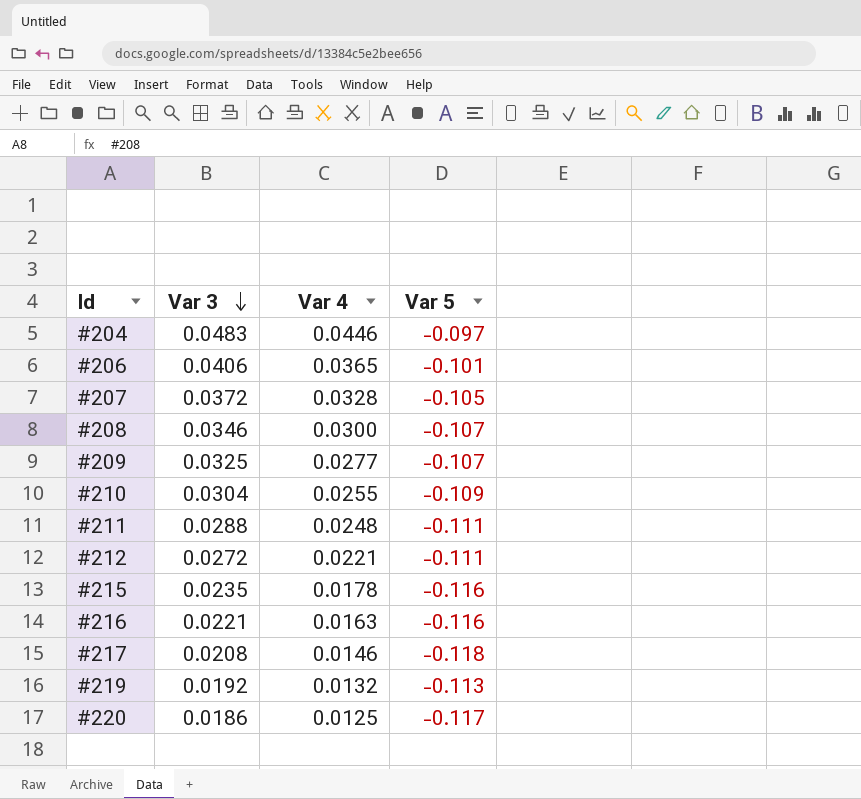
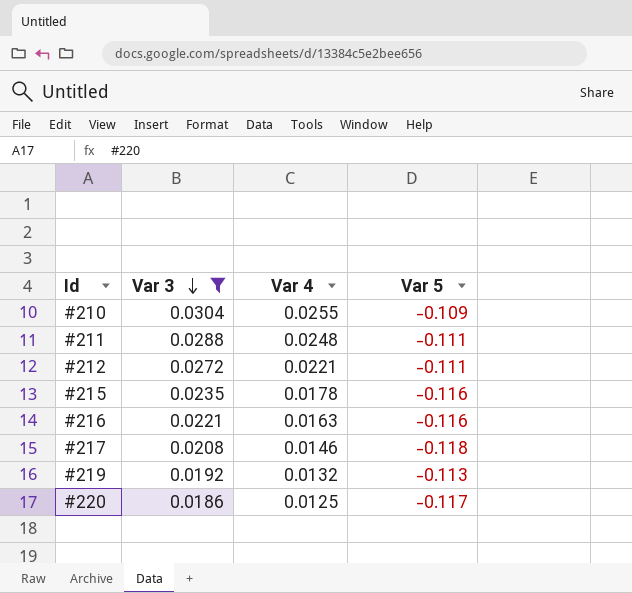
filter: none -> Var 3 <= 0.0304

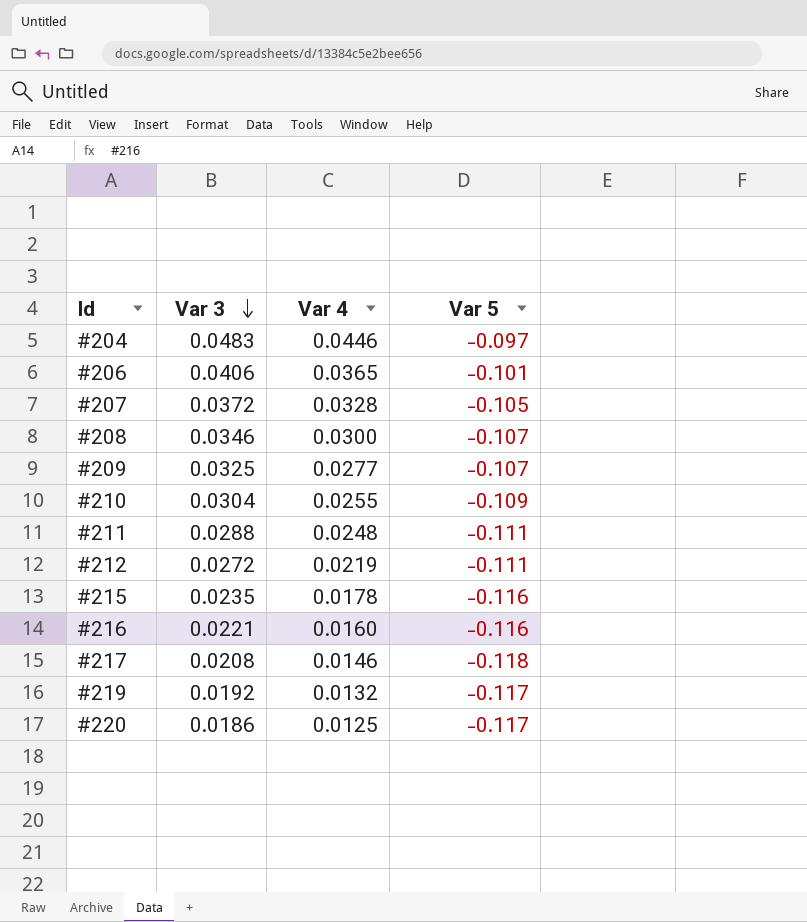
filter: Var 3 <= 0.0304 -> none
#212 | Var 4: 0.0221 -> 0.0219
#216 | Var 4: 0.0163 -> 0.0160
#219 | Var 5: -0.113 -> -0.117

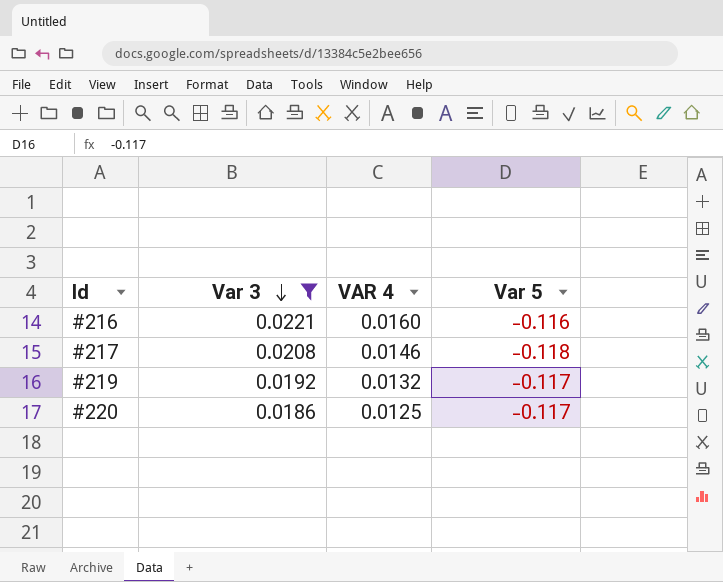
filter: none -> Var 3 <= 0.0221
column name: Var 4 -> VAR 4

